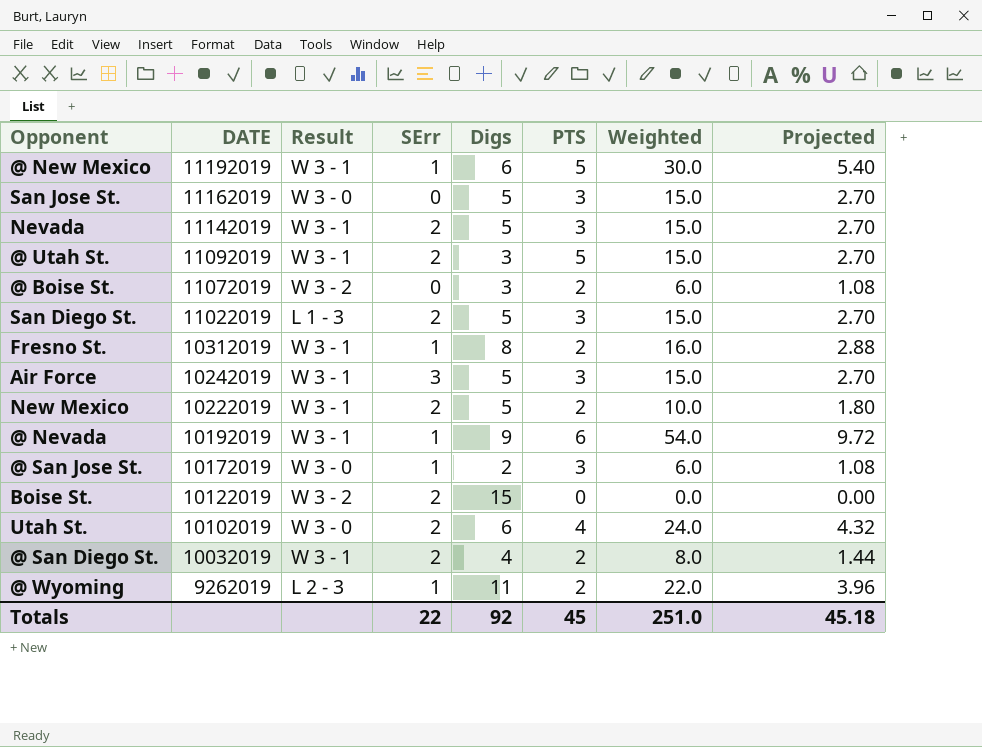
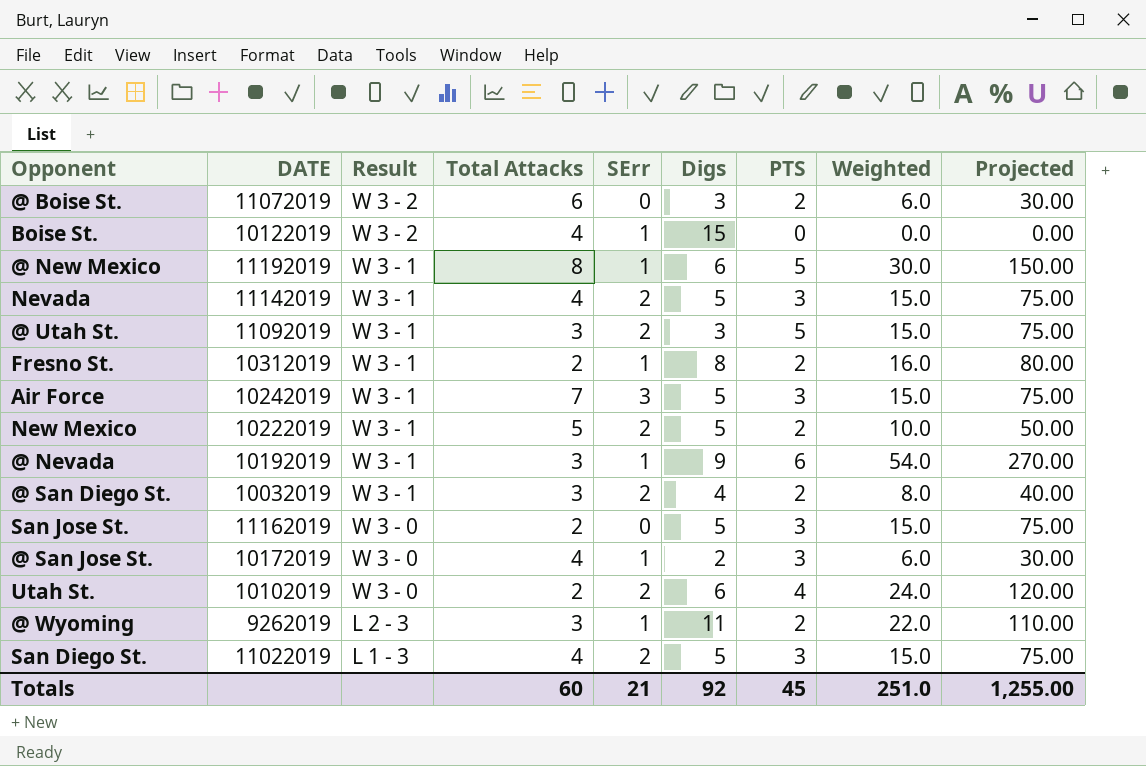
row order: DATE descending -> Result descending
column Total Attacks | position: none -> 4
column Projected | formula: [Weighted] * 0.18 -> [Weighted] * 5
Boise St. | SErr: 2 -> 1
Totals | SErr: 22 -> 21
Totals | Projected: 45.18 -> 1,255.00

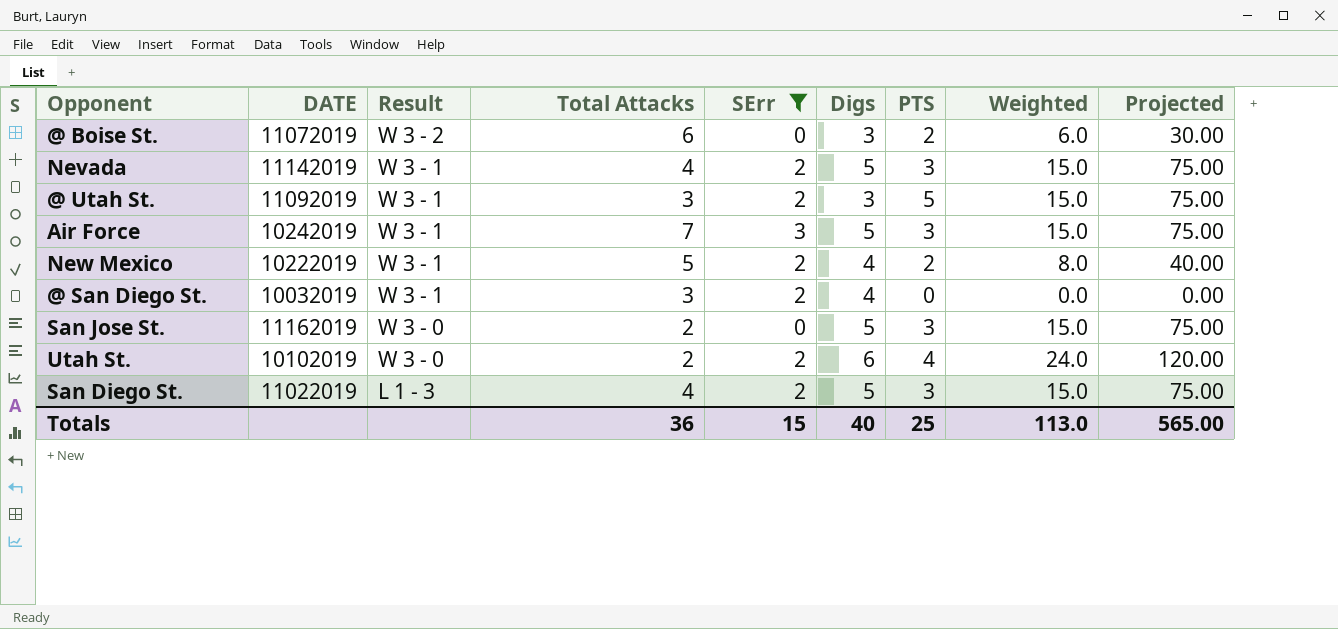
filter: none -> SErr != 1
New Mexico | Digs: 5 -> 4
New Mexico | Weighted: 10.0 -> 8.0
New Mexico | Projected: 50.00 -> 40.00
@ San Diego St. | PTS: 2 -> 0
@ San Diego St. | Weighted: 8.0 -> 0.0
@ San Diego St. | Projected: 40.00 -> 0.00
Totals | Total Attacks: 60 -> 36
Totals | SErr: 21 -> 15
Totals | Digs: 92 -> 40
Totals | PTS: 45 -> 25
Totals | Weighted: 251.0 -> 113.0
Totals | Projected: 1,255.00 -> 565.00

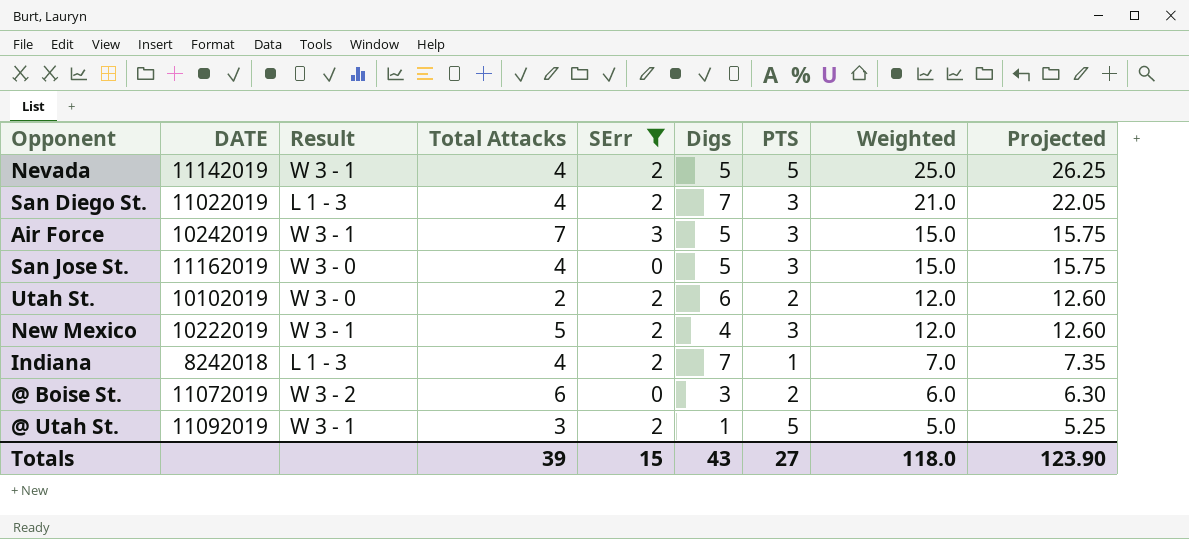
row order: Result descending -> Weighted descending
column Projected | formula: [Weighted] * 5 -> [Weighted] * 1.05
row @ San Diego St.: 10032019 | W 3 - 1 | 3 | 2 | 4 | 0 | 0.0 | 0.00 -> none
Nevada | PTS: 3 -> 5
Nevada | Weighted: 15.0 -> 25.0
San Diego St. | Digs: 5 -> 7
San Diego St. | Weighted: 15.0 -> 21.0
San Jose St. | Total Attacks: 2 -> 4
Utah St. | PTS: 4 -> 2
Utah St. | Weighted: 24.0 -> 12.0
New Mexico | PTS: 2 -> 3
New Mexico | Weighted: 8.0 -> 12.0
row Indiana: none -> 8242018 | L 1 - 3 | 4 | 2 | 7 | 1 | 7.0 | 7.35
@ Utah St. | Digs: 3 -> 1
@ Utah St. | Weighted: 15.0 -> 5.0
Totals | Total Attacks: 36 -> 39
Totals | Digs: 40 -> 43
Totals | PTS: 25 -> 27
Totals | Weighted: 113.0 -> 118.0
Totals | Projected: 565.00 -> 123.90

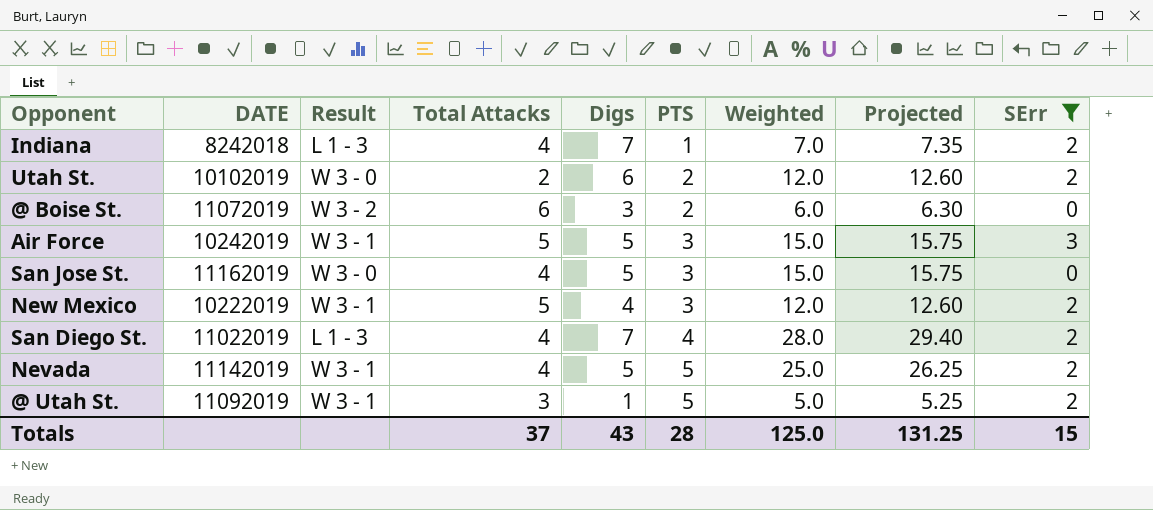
row order: Weighted descending -> PTS ascending
column SErr | position: 5 -> 9
Air Force | Total Attacks: 7 -> 5
San Diego St. | PTS: 3 -> 4
San Diego St. | Weighted: 21.0 -> 28.0
San Diego St. | Projected: 22.05 -> 29.40
Totals | Total Attacks: 39 -> 37
Totals | PTS: 27 -> 28
Totals | Weighted: 118.0 -> 125.0
Totals | Projected: 123.90 -> 131.25

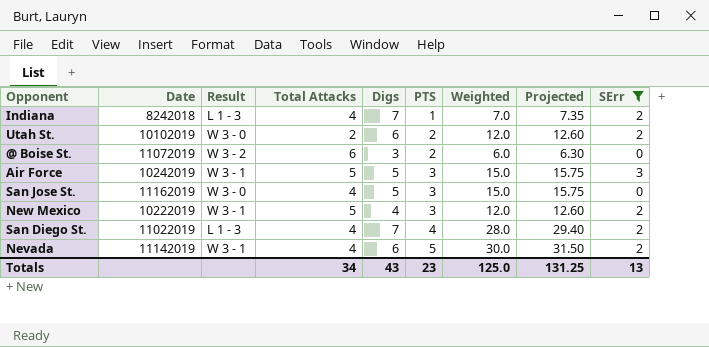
column name: DATE -> Date
row @ Utah St.: 11092019 | W 3 - 1 | 3 | 1 | 5 | 5.0 | 5.25 | 2 -> none
Nevada | Digs: 5 -> 6
Nevada | Weighted: 25.0 -> 30.0
Nevada | Projected: 26.25 -> 31.50
Totals | Total Attacks: 37 -> 34
Totals | PTS: 28 -> 23
Totals | SErr: 15 -> 13

